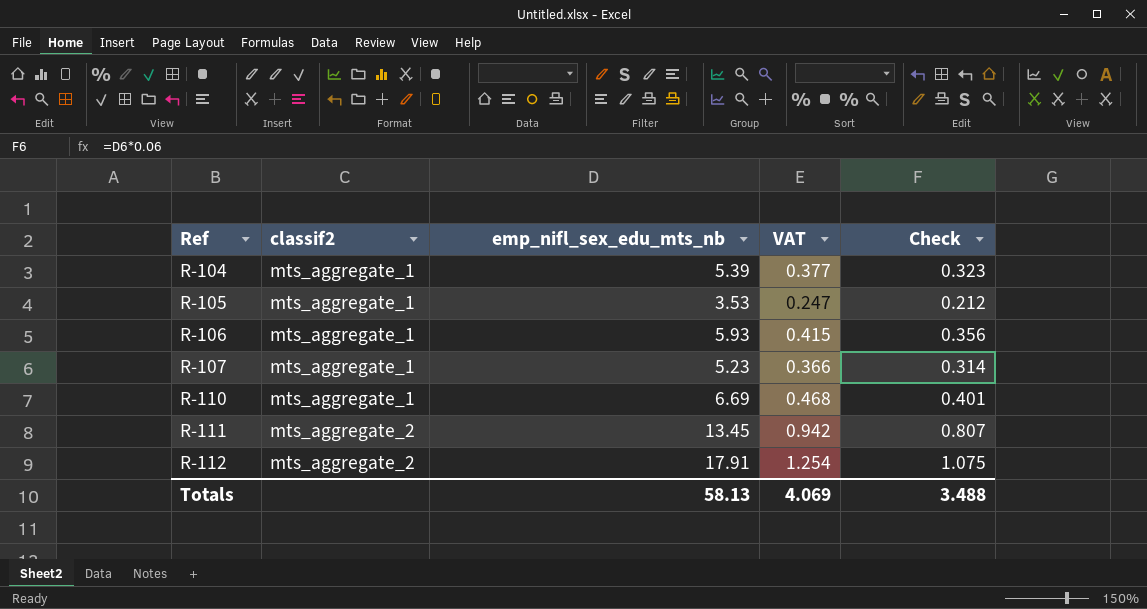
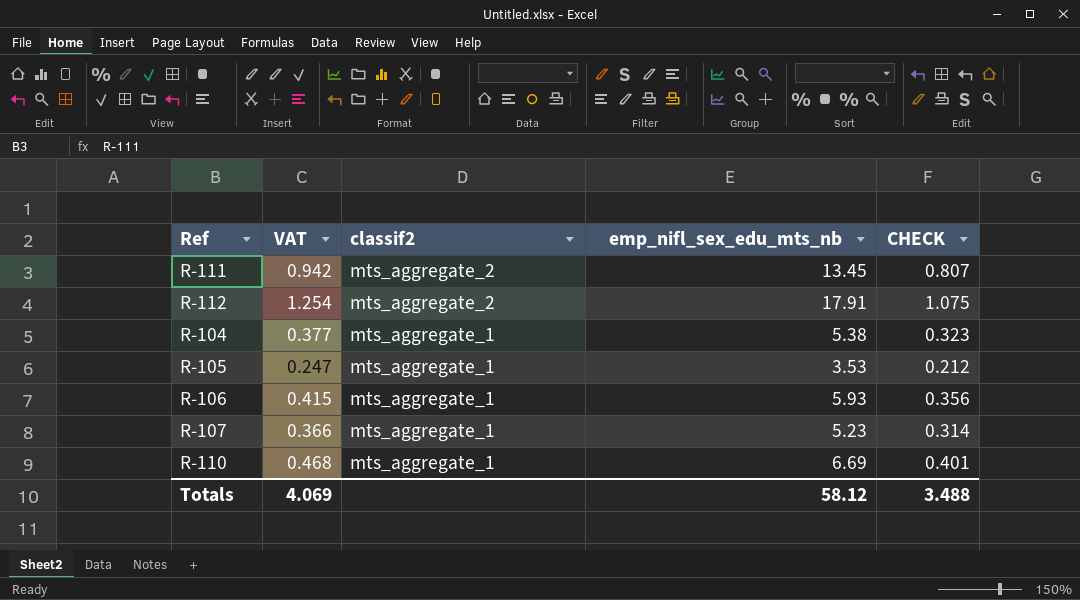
row order: Ref ascending -> classif2 descending
column VAT | position: 4 -> 2
column name: Check -> CHECK
R-104 | emp_nifl_sex_edu_mts_nb: 5.39 -> 5.38
Totals | emp_nifl_sex_edu_mts_nb: 58.13 -> 58.12

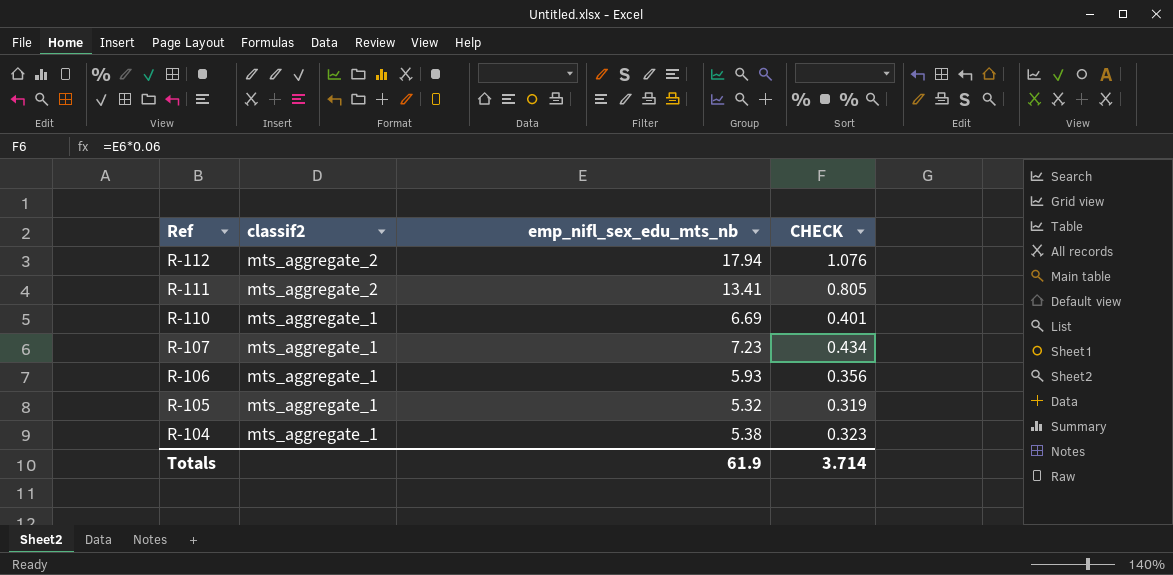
row order: classif2 descending -> Ref descending
column VAT | formula: [emp_nifl_sex_edu_mts_nb] * 0.07 -> none
R-112 | emp_nifl_sex_edu_mts_nb: 17.91 -> 17.94
R-112 | CHECK: 1.075 -> 1.076
R-111 | emp_nifl_sex_edu_mts_nb: 13.45 -> 13.41
R-111 | CHECK: 0.807 -> 0.805
R-107 | emp_nifl_sex_edu_mts_nb: 5.23 -> 7.23
R-107 | CHECK: 0.314 -> 0.434
R-105 | emp_nifl_sex_edu_mts_nb: 3.53 -> 5.32
R-105 | CHECK: 0.212 -> 0.319
Totals | emp_nifl_sex_edu_mts_nb: 58.12 -> 61.9
Totals | CHECK: 3.488 -> 3.714

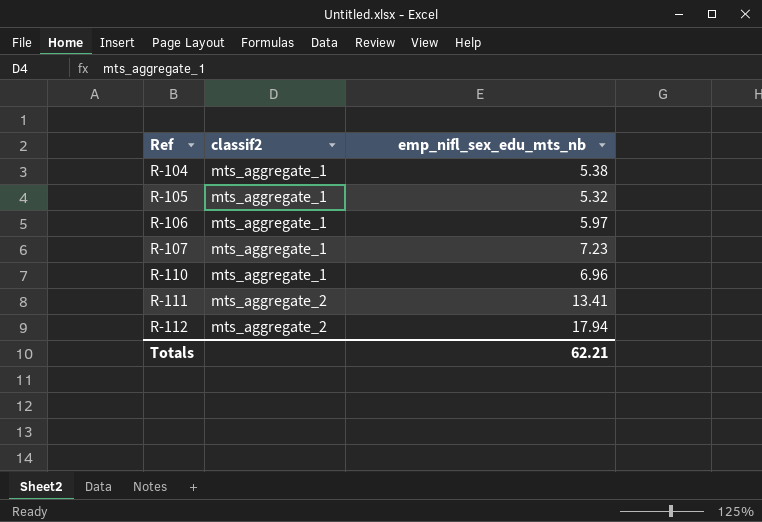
row order: Ref descending -> Ref ascending
column CHECK | formula: [emp_nifl_sex_edu_mts_nb] * 0.06 -> none
R-106 | emp_nifl_sex_edu_mts_nb: 5.93 -> 5.97
R-110 | emp_nifl_sex_edu_mts_nb: 6.69 -> 6.96
Totals | emp_nifl_sex_edu_mts_nb: 61.9 -> 62.21

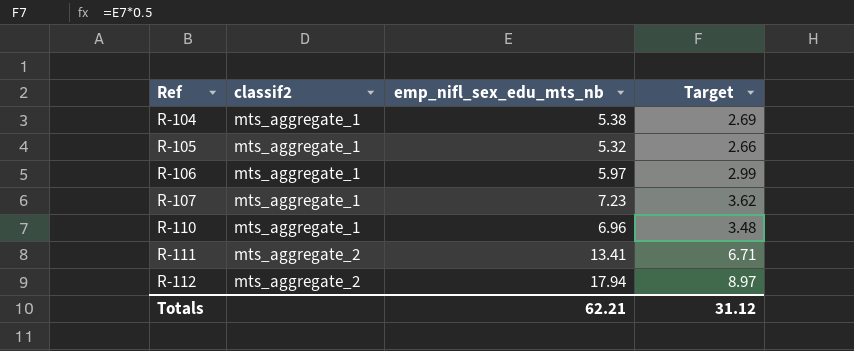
column Target | formula: none -> [emp_nifl_sex_edu_mts_nb] * 0.5

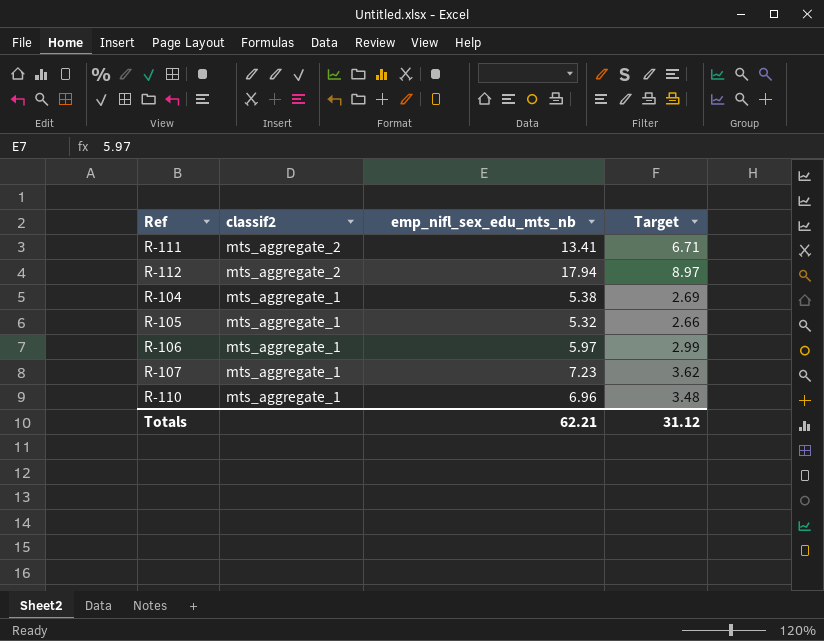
row order: Ref ascending -> classif2 descending

